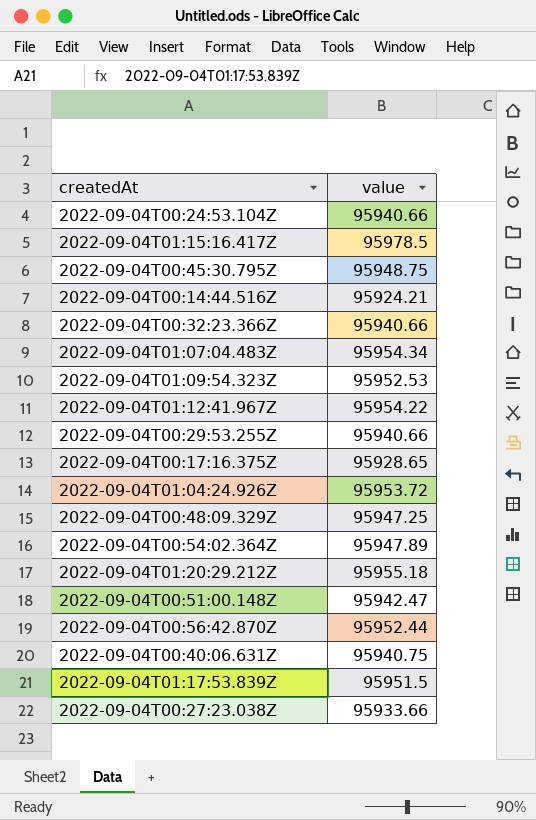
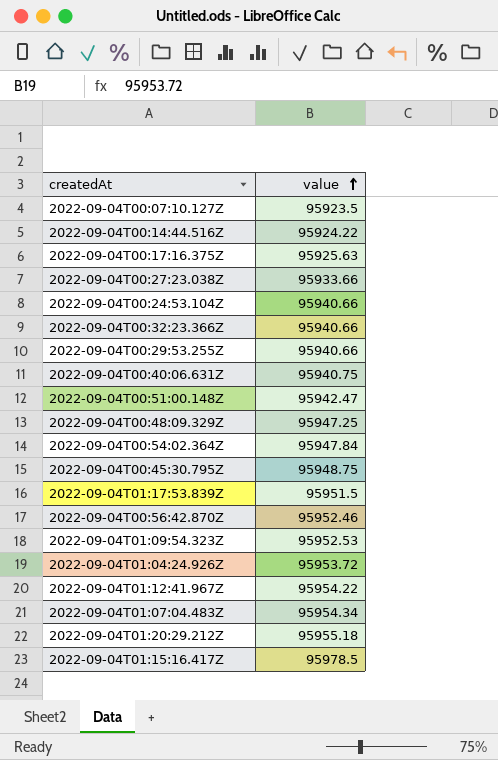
row order: none -> value ascending
row 2022-09-04T00:07:10.127Z: none -> 95923.5
2022-09-04T00:14:44.516Z | value: 95924.21 -> 95924.22
2022-09-04T00:17:16.375Z | value: 95928.65 -> 95925.63
2022-09-04T00:54:02.364Z | value: 95947.89 -> 95947.84
2022-09-04T00:56:42.870Z | value: 95952.44 -> 95952.46

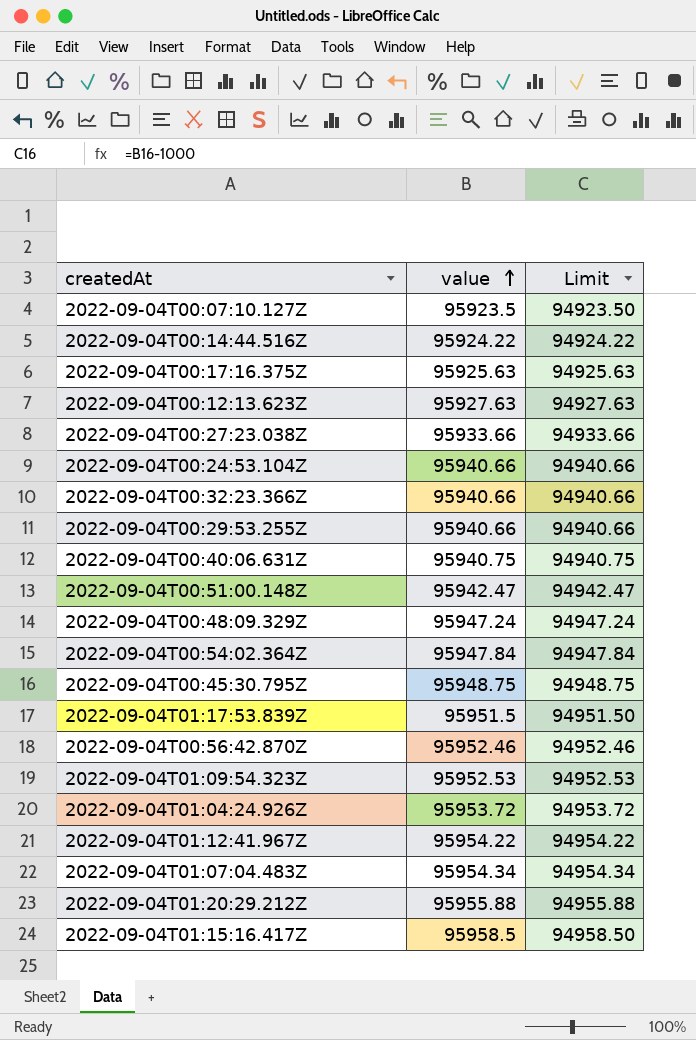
column Limit | formula: none -> [value] - 1000
row 2022-09-04T00:12:13.623Z: none -> 95927.63 | 94927.63
2022-09-04T00:48:09.329Z | value: 95947.25 -> 95947.24
2022-09-04T01:20:29.212Z | value: 95955.18 -> 95955.88
2022-09-04T01:15:16.417Z | value: 95978.5 -> 95958.5

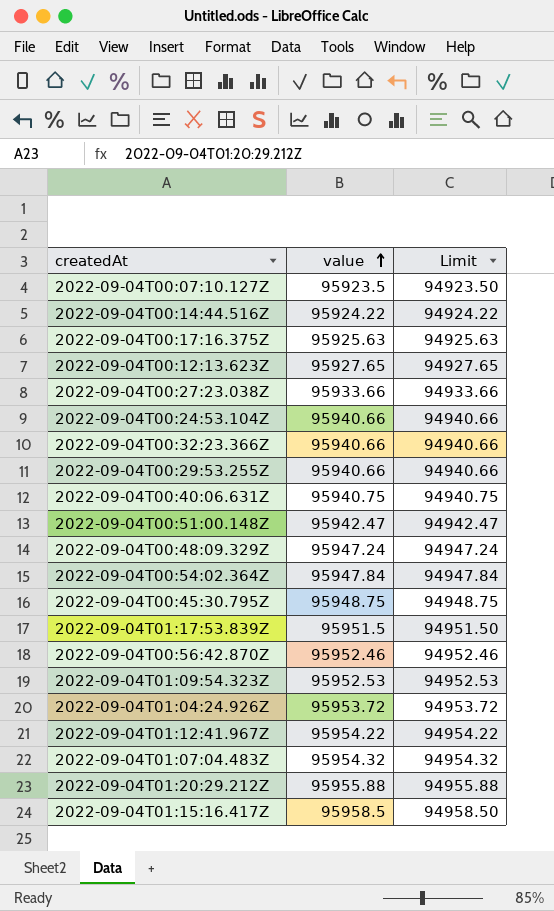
2022-09-04T00:12:13.623Z | value: 95927.63 -> 95927.65
2022-09-04T00:12:13.623Z | Limit: 94927.63 -> 94927.65
2022-09-04T01:07:04.483Z | value: 95954.34 -> 95954.32
2022-09-04T01:07:04.483Z | Limit: 94954.34 -> 94954.32

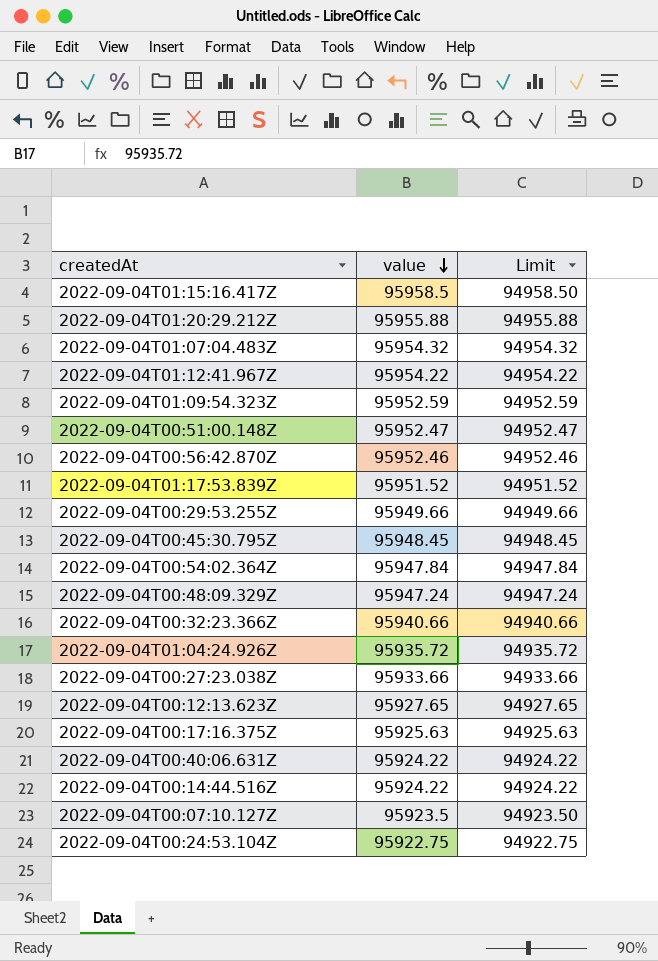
row order: value ascending -> value descending
2022-09-04T01:09:54.323Z | value: 95952.53 -> 95952.59
2022-09-04T01:09:54.323Z | Limit: 94952.53 -> 94952.59
2022-09-04T00:51:00.148Z | value: 95942.47 -> 95952.47
2022-09-04T00:51:00.148Z | Limit: 94942.47 -> 94952.47
2022-09-04T01:17:53.839Z | value: 95951.5 -> 95951.52
2022-09-04T01:17:53.839Z | Limit: 94951.50 -> 94951.52
2022-09-04T00:29:53.255Z | value: 95940.66 -> 95949.66
2022-09-04T00:29:53.255Z | Limit: 94940.66 -> 94949.66
2022-09-04T00:45:30.795Z | value: 95948.75 -> 95948.45
2022-09-04T00:45:30.795Z | Limit: 94948.75 -> 94948.45
2022-09-04T01:04:24.926Z | value: 95953.72 -> 95935.72
2022-09-04T01:04:24.926Z | Limit: 94953.72 -> 94935.72
2022-09-04T00:40:06.631Z | value: 95940.75 -> 95924.22
2022-09-04T00:40:06.631Z | Limit: 94940.75 -> 94924.22
2022-09-04T00:24:53.104Z | value: 95940.66 -> 95922.75
2022-09-04T00:24:53.104Z | Limit: 94940.66 -> 94922.75

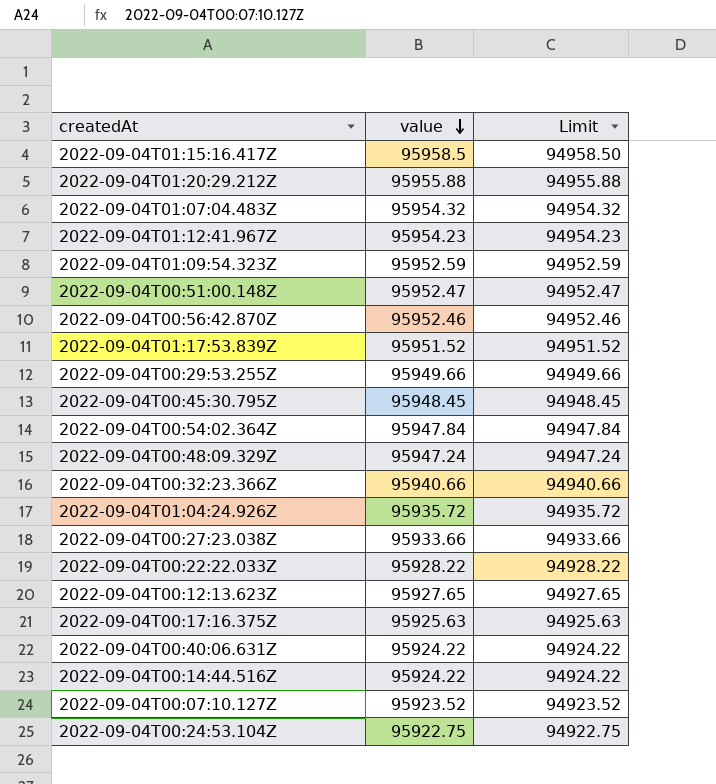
2022-09-04T01:12:41.967Z | value: 95954.22 -> 95954.23
2022-09-04T01:12:41.967Z | Limit: 94954.22 -> 94954.23
row 2022-09-04T00:22:22.033Z: none -> 95928.22 | 94928.22
2022-09-04T00:07:10.127Z | value: 95923.5 -> 95923.52
2022-09-04T00:07:10.127Z | Limit: 94923.50 -> 94923.52

